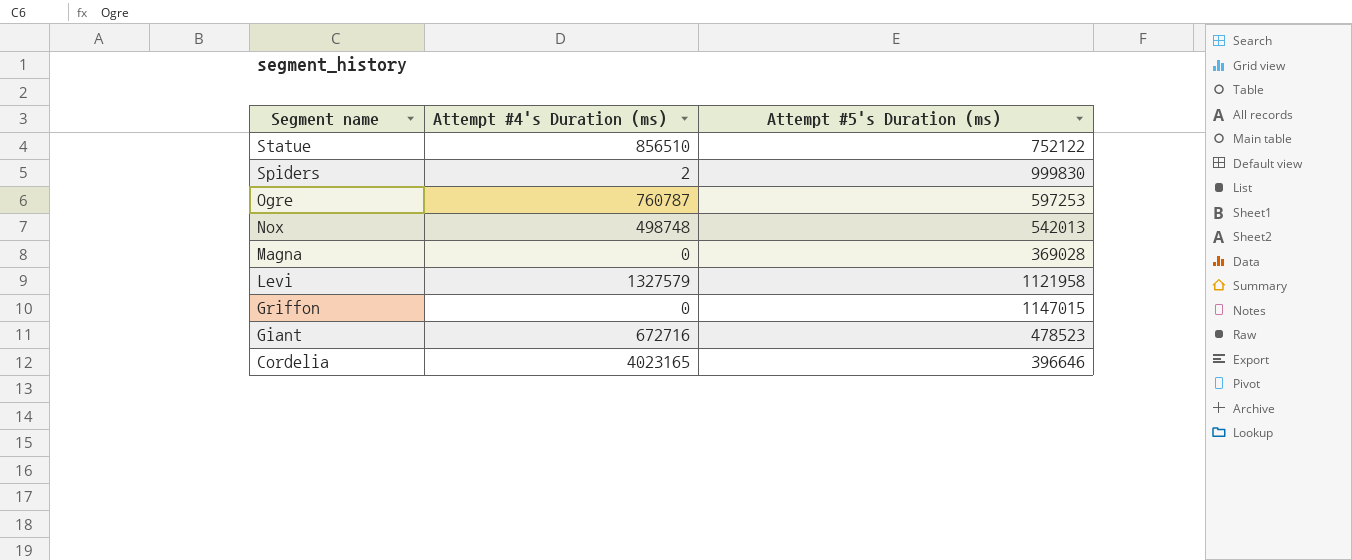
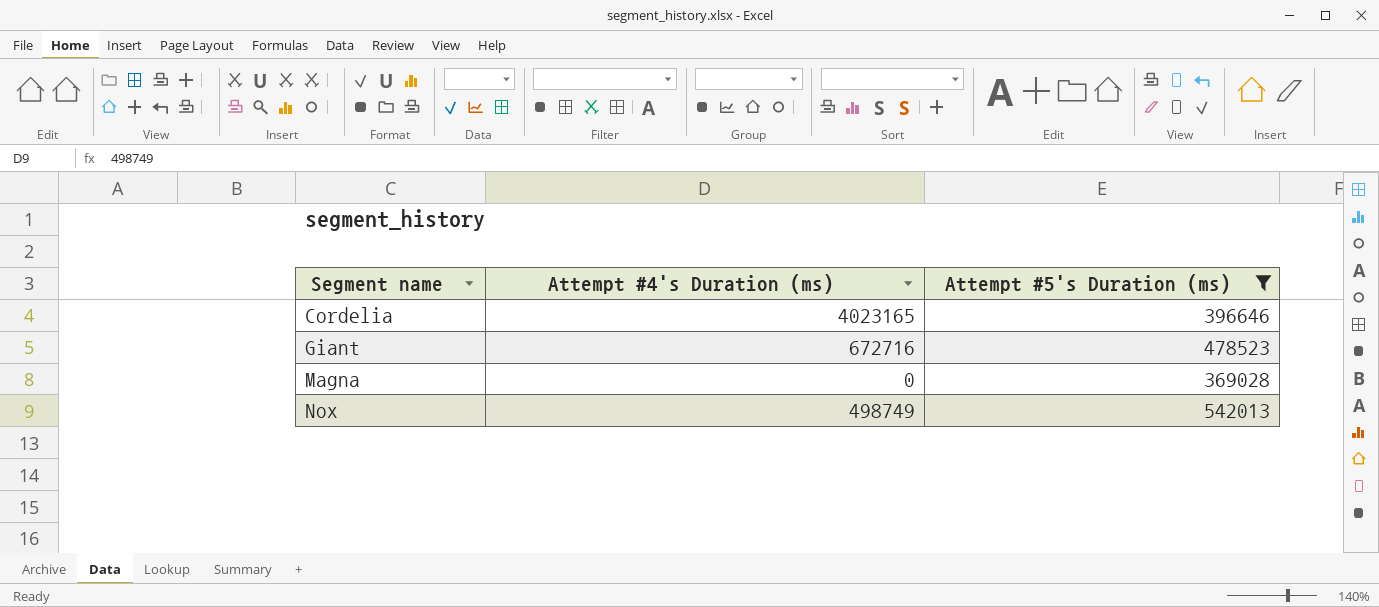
filter: none -> Attempt #5's Duration (ms) <= 542013
row order: Segment name descending -> Segment name ascending
Nox | Attempt #4's Duration (ms): 498748 -> 498749

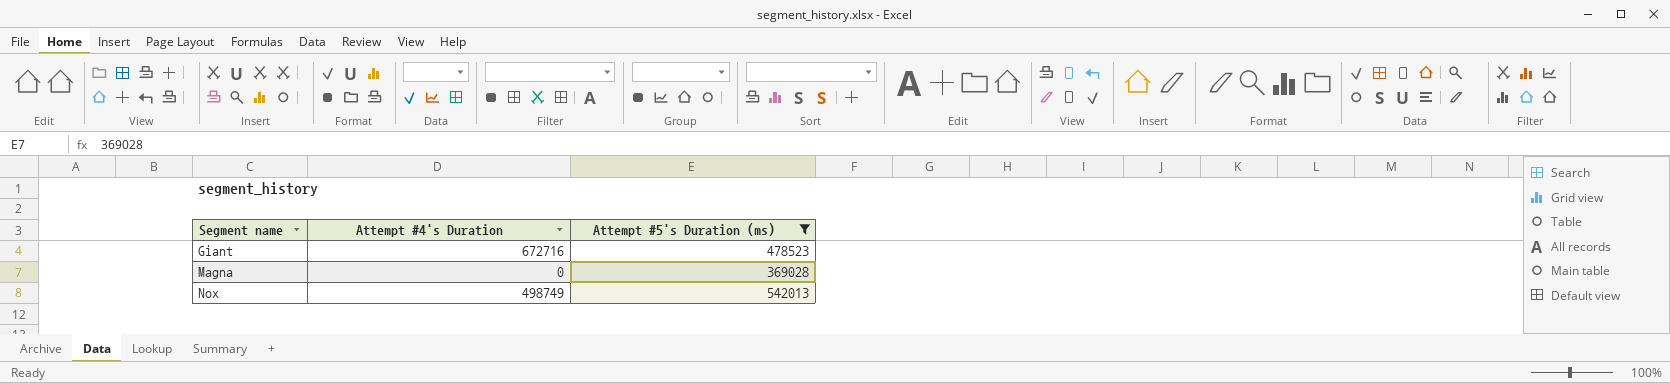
column name: Attempt #4's Duration (ms) -> Attempt #4's Duration
row Cordelia: 4023165 | 396646 -> none

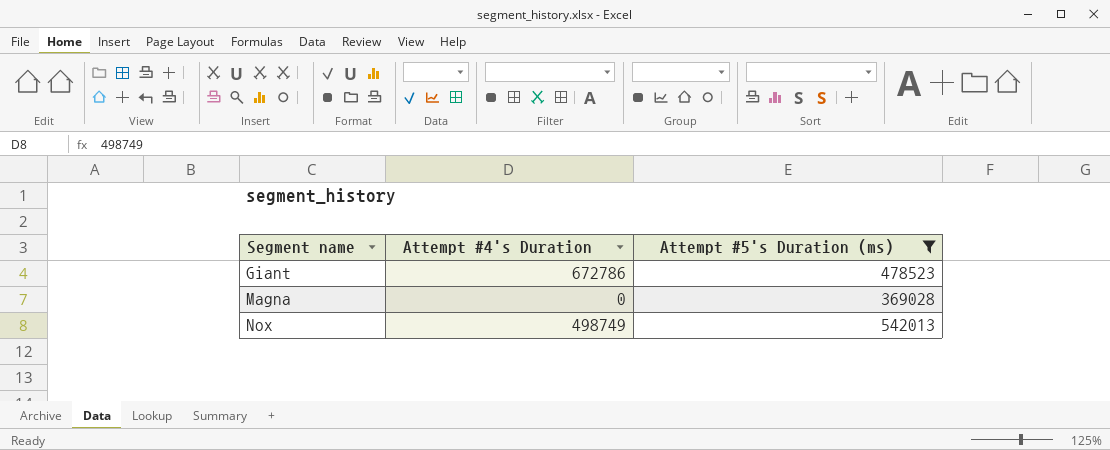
Giant | Attempt #4's Duration: 672716 -> 672786

